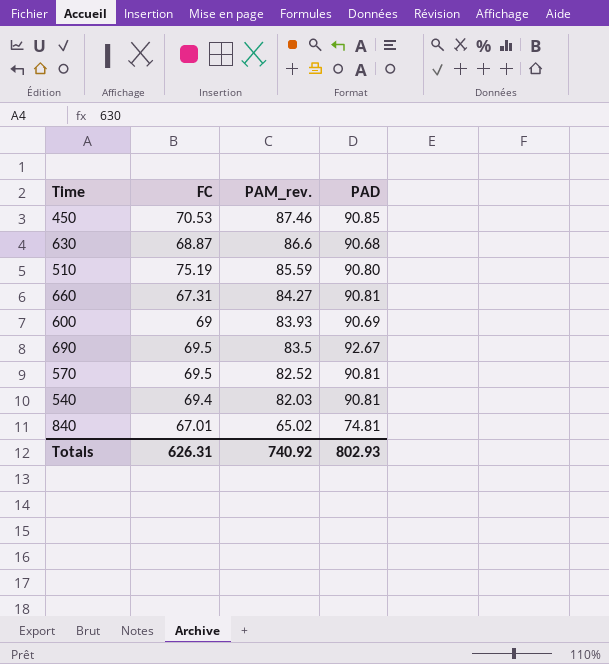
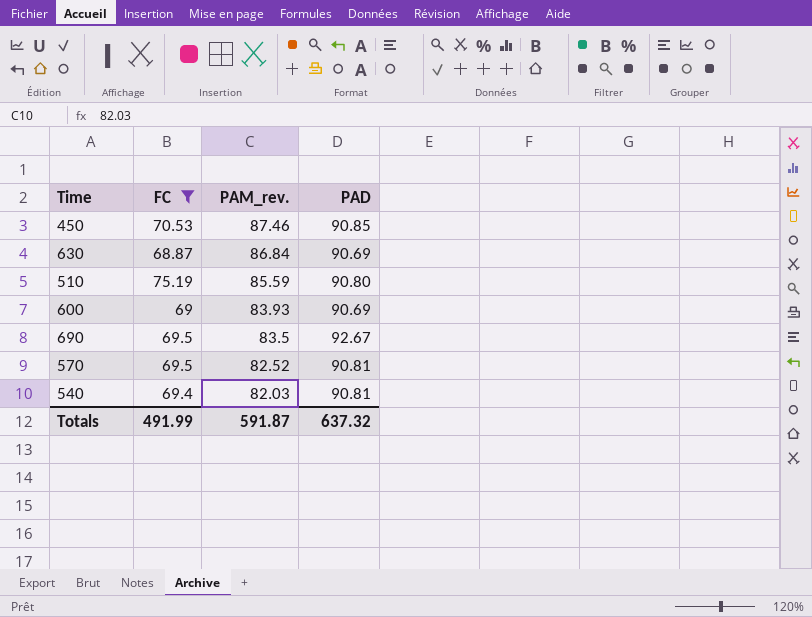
filter: none -> FC >= 68.87
630 | PAM_rev.: 86.6 -> 86.84
630 | PAD: 90.68 -> 90.69
Totals | FC: 626.31 -> 491.99
Totals | PAM_rev.: 740.92 -> 591.87
Totals | PAD: 802.93 -> 637.32

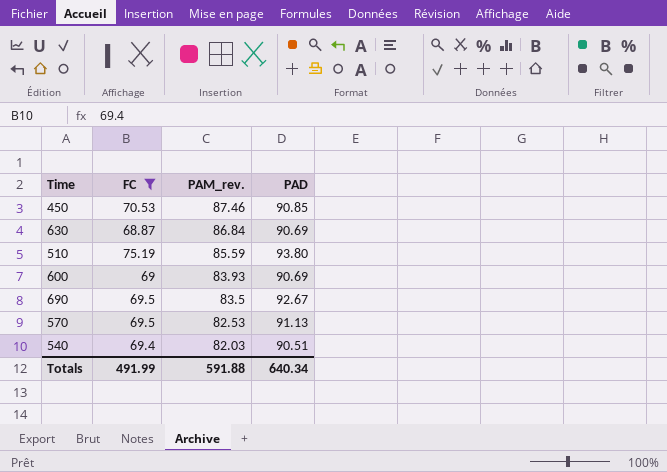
510 | PAD: 90.80 -> 93.80
570 | PAM_rev.: 82.52 -> 82.53
570 | PAD: 90.81 -> 91.13
540 | PAD: 90.81 -> 90.51
Totals | PAM_rev.: 591.87 -> 591.88
Totals | PAD: 637.32 -> 640.34

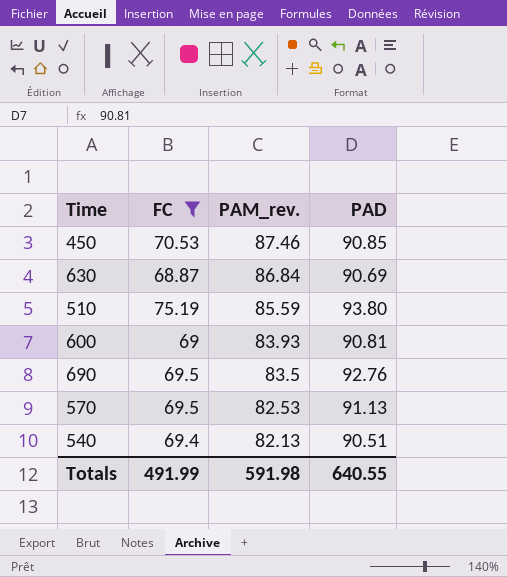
600 | PAD: 90.69 -> 90.81
690 | PAD: 92.67 -> 92.76
540 | PAM_rev.: 82.03 -> 82.13
Totals | PAM_rev.: 591.88 -> 591.98
Totals | PAD: 640.34 -> 640.55

